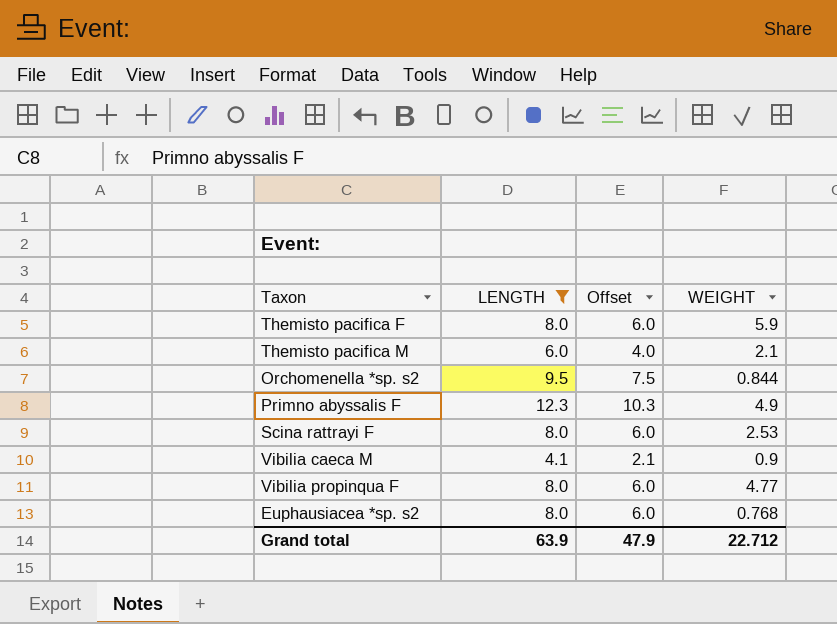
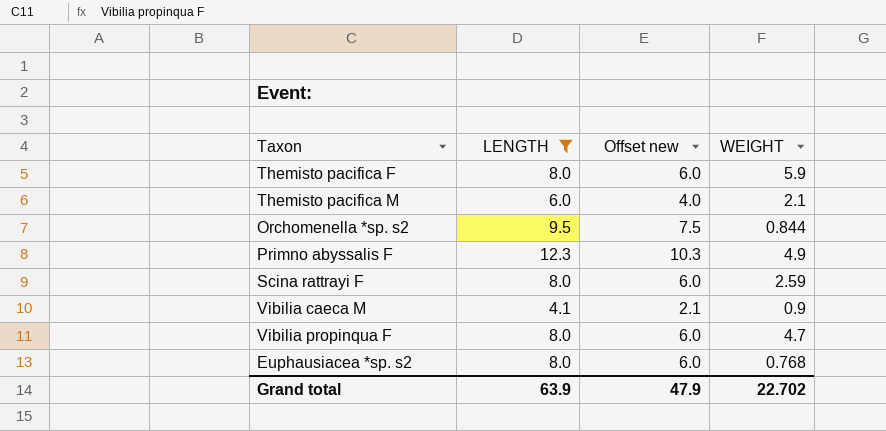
column name: Offset -> Offset new
Scina rattrayi F | WEIGHT: 2.53 -> 2.59
Vibilia propinqua F | WEIGHT: 4.77 -> 4.7
Grand total | WEIGHT: 22.712 -> 22.702

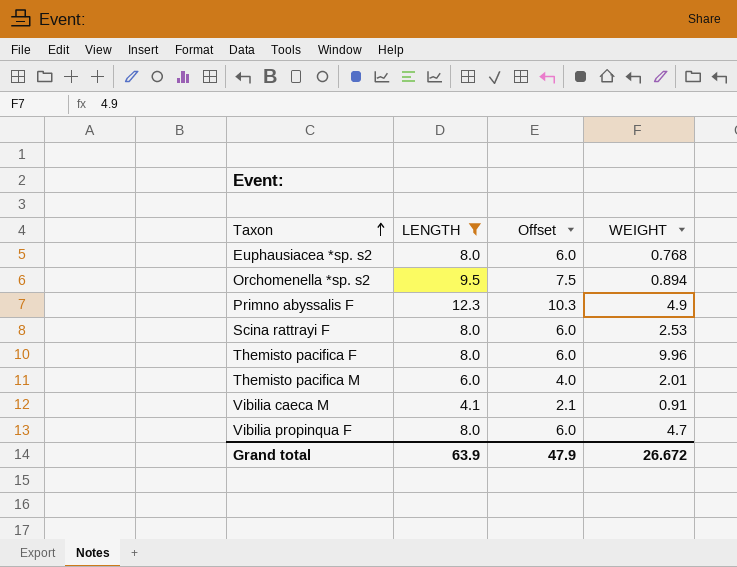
row order: none -> Taxon ascending
column name: Offset new -> Offset
Orchomenella *sp. s2 | WEIGHT: 0.844 -> 0.894
Scina rattrayi F | WEIGHT: 2.59 -> 2.53
Themisto pacifica F | WEIGHT: 5.9 -> 9.96
Themisto pacifica M | WEIGHT: 2.1 -> 2.01
Vibilia caeca M | WEIGHT: 0.9 -> 0.91
Grand total | WEIGHT: 22.702 -> 26.672

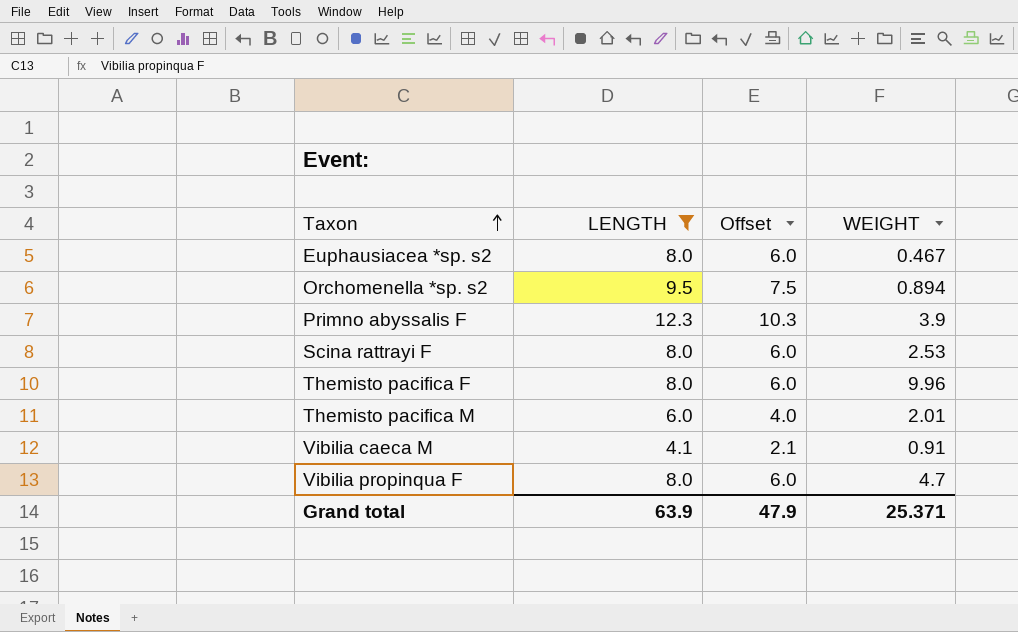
Euphausiacea *sp. s2 | WEIGHT: 0.768 -> 0.467
Primno abyssalis F | WEIGHT: 4.9 -> 3.9
Grand total | WEIGHT: 26.672 -> 25.371

